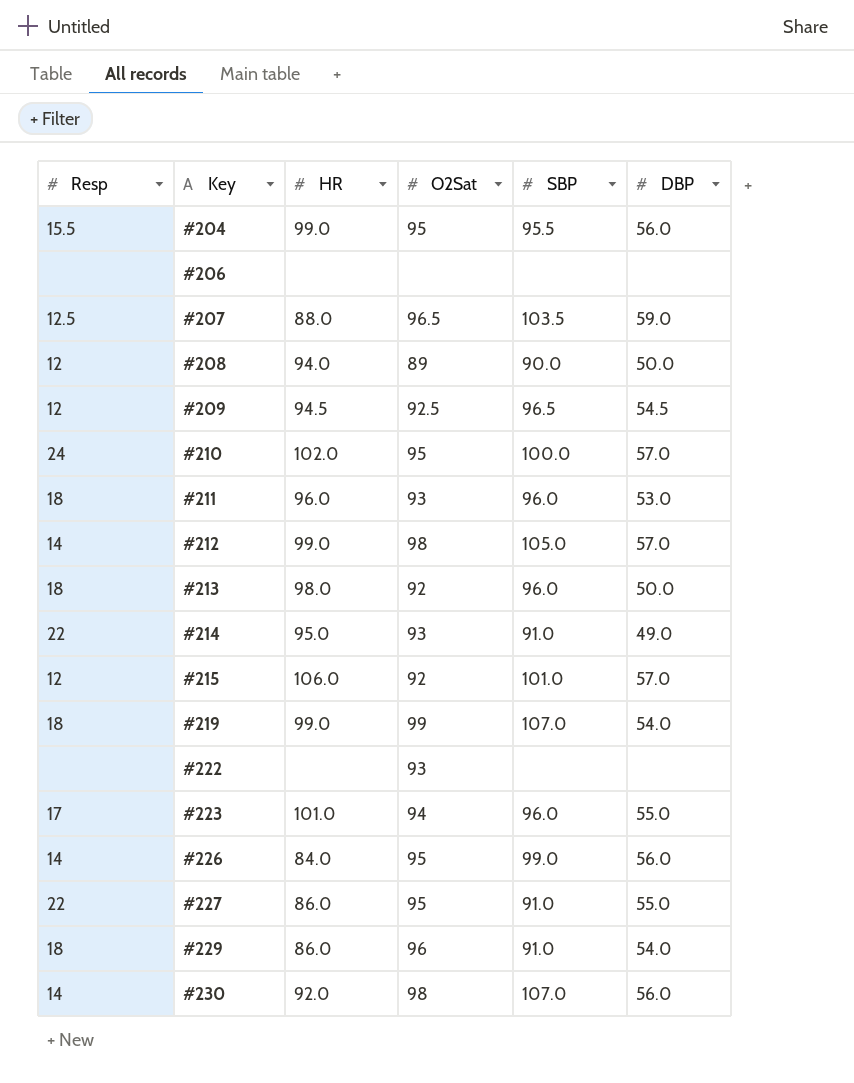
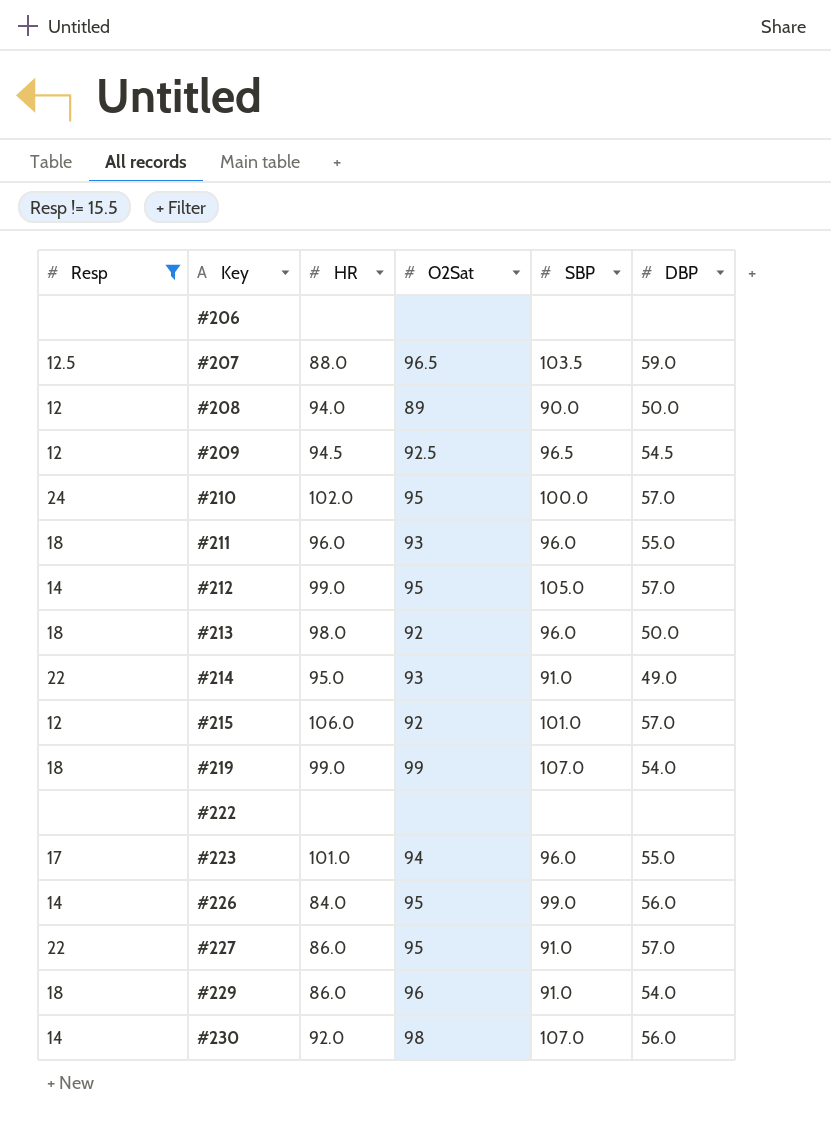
filter: none -> Resp != 15.5
#211 | DBP: 53.0 -> 55.0
#212 | O2Sat: 98 -> 95
#222 | O2Sat: 93 -> none
#227 | DBP: 55.0 -> 57.0

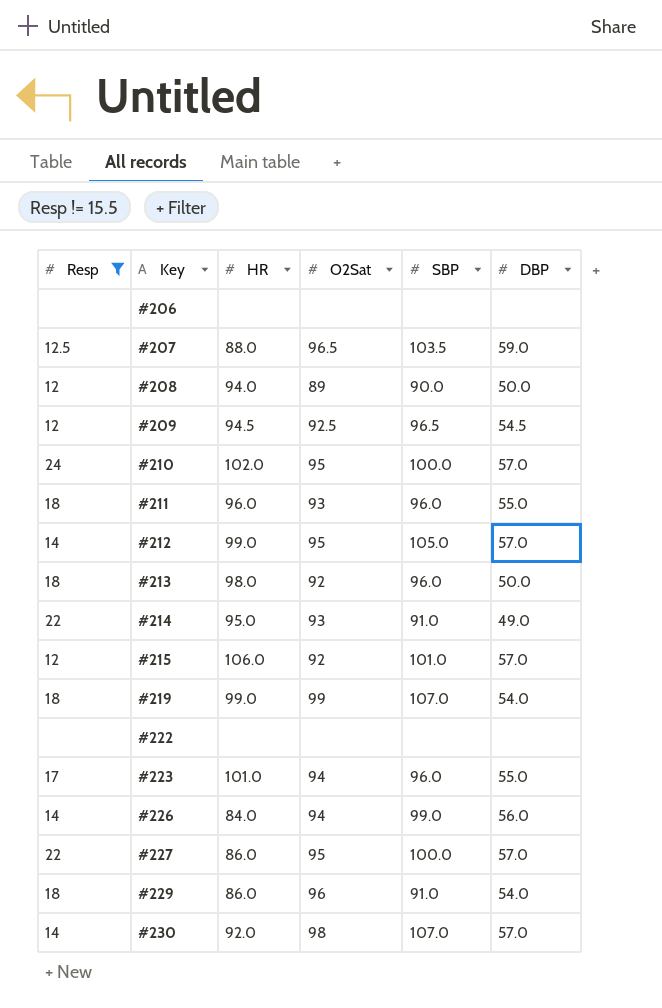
#226 | O2Sat: 95 -> 94
#227 | SBP: 91.0 -> 100.0
#230 | DBP: 56.0 -> 57.0

